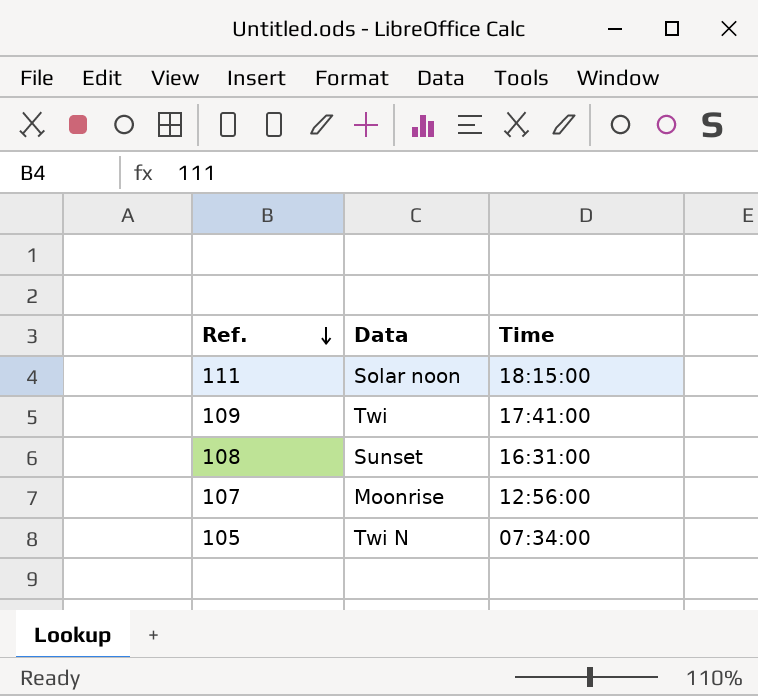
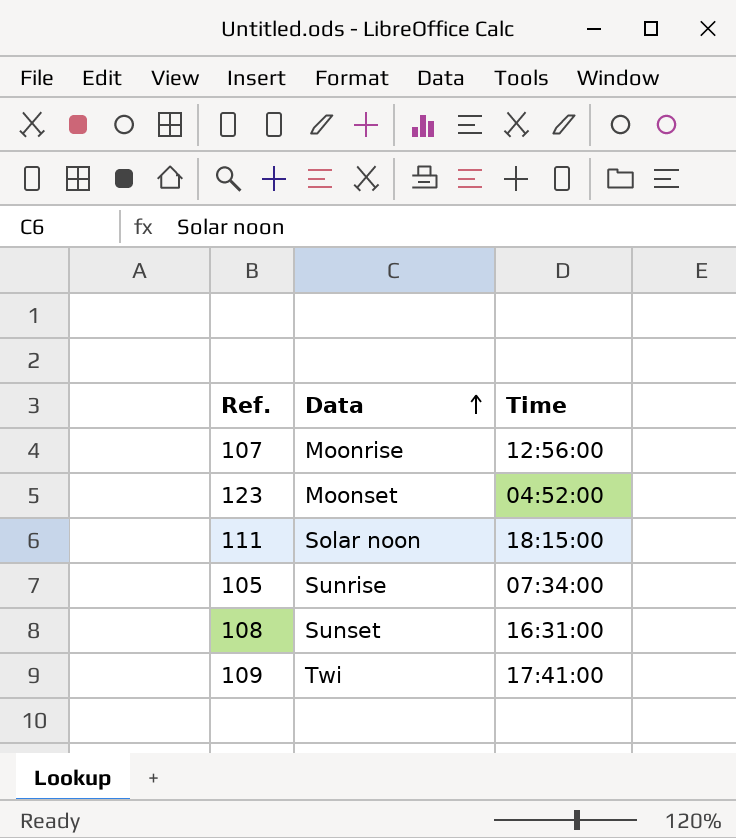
row order: Ref. descending -> Data ascending
row 123: none -> Moonset | 04:52:00
105 | Data: Twi N -> Sunrise

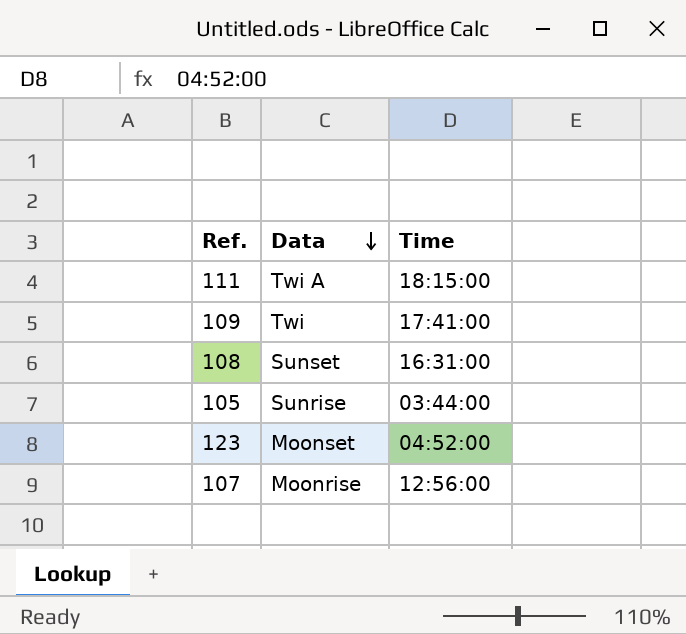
row order: Data ascending -> Data descending
111 | Data: Solar noon -> Twi A
105 | Time: 07:34:00 -> 03:44:00

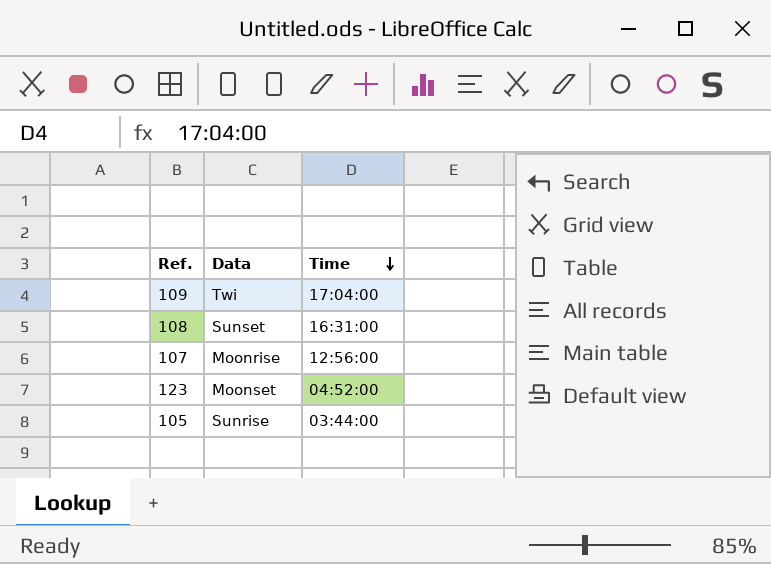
row order: Data descending -> Time descending
row 111: Twi A | 18:15:00 -> none
109 | Time: 17:41:00 -> 17:04:00

